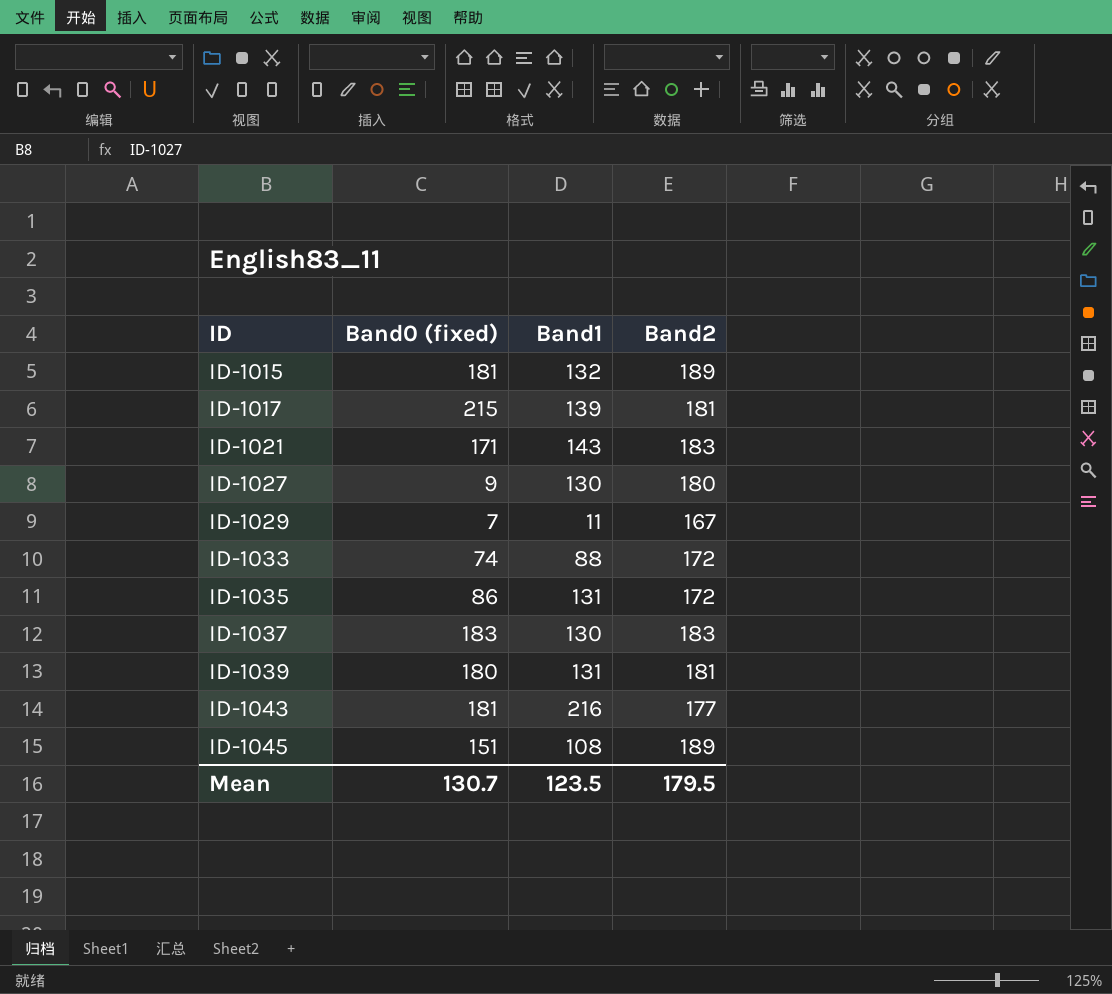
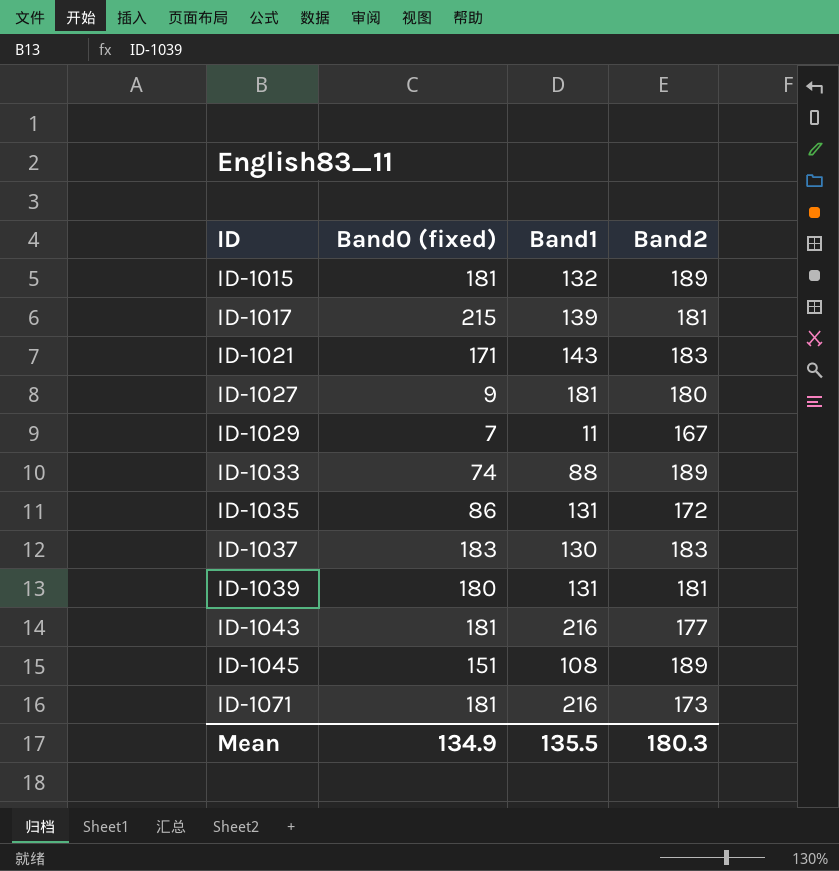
ID-1027 | Band1: 130 -> 181
ID-1033 | Band2: 172 -> 189
row ID-1071: none -> 181 | 216 | 173
Mean | Band0 (fixed): 130.7 -> 134.9
Mean | Band1: 123.5 -> 135.5
Mean | Band2: 179.5 -> 180.3

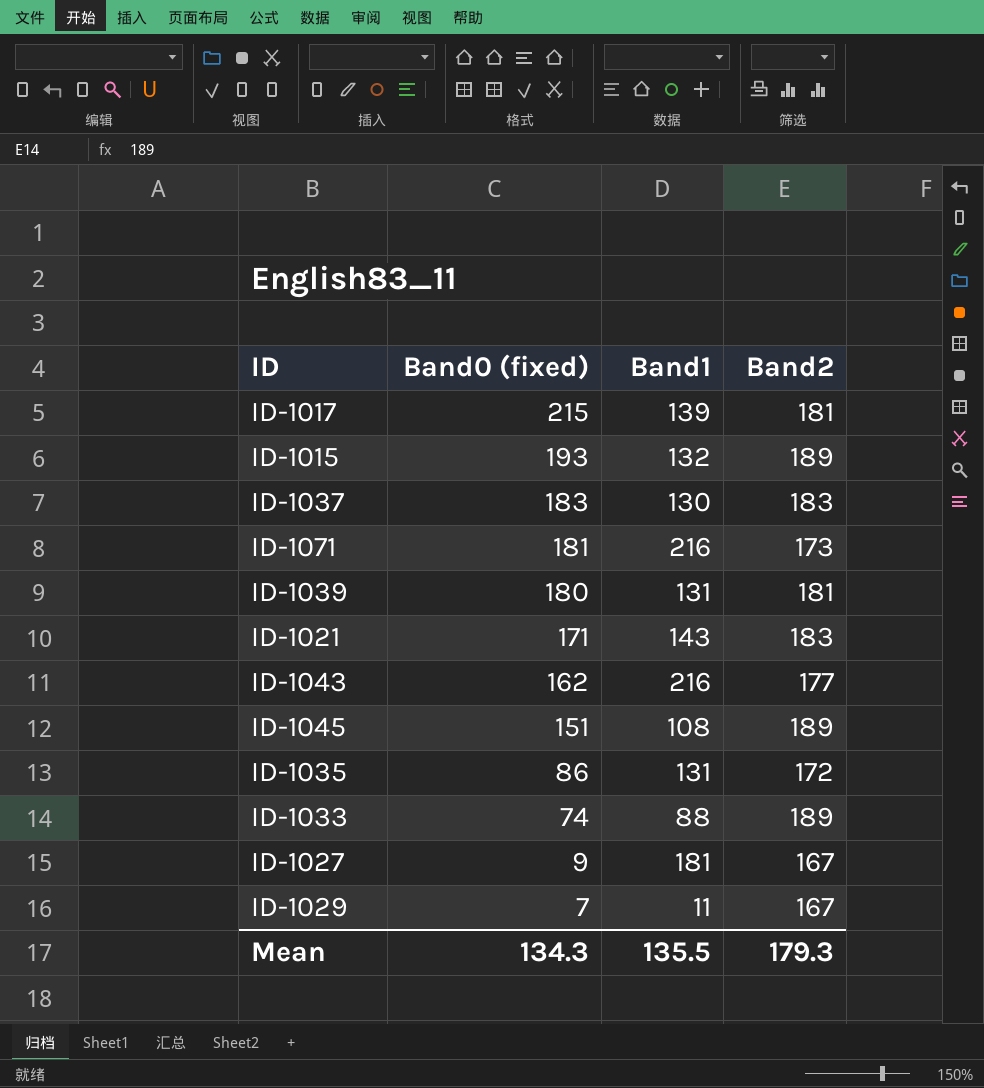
row order: ID ascending -> Band0 (fixed) descending
ID-1015 | Band0 (fixed): 181 -> 193
ID-1043 | Band0 (fixed): 181 -> 162
ID-1027 | Band2: 180 -> 167
Mean | Band0 (fixed): 134.9 -> 134.3
Mean | Band2: 180.3 -> 179.3

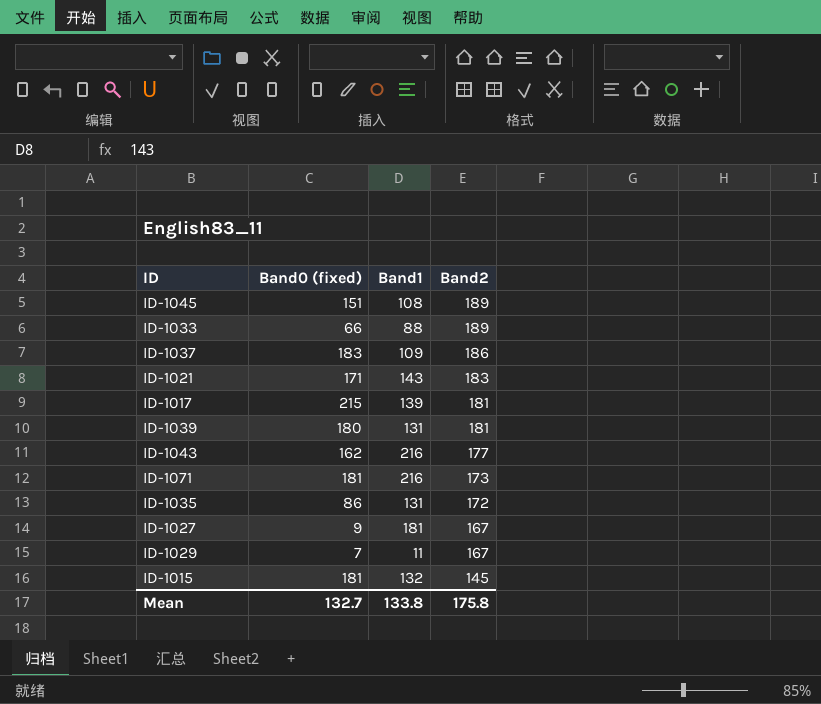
row order: Band0 (fixed) descending -> Band2 descending
ID-1033 | Band0 (fixed): 74 -> 66
ID-1037 | Band1: 130 -> 109
ID-1037 | Band2: 183 -> 186
ID-1015 | Band0 (fixed): 193 -> 181
ID-1015 | Band2: 189 -> 145
Mean | Band0 (fixed): 134.3 -> 132.7
Mean | Band1: 135.5 -> 133.8
Mean | Band2: 179.3 -> 175.8

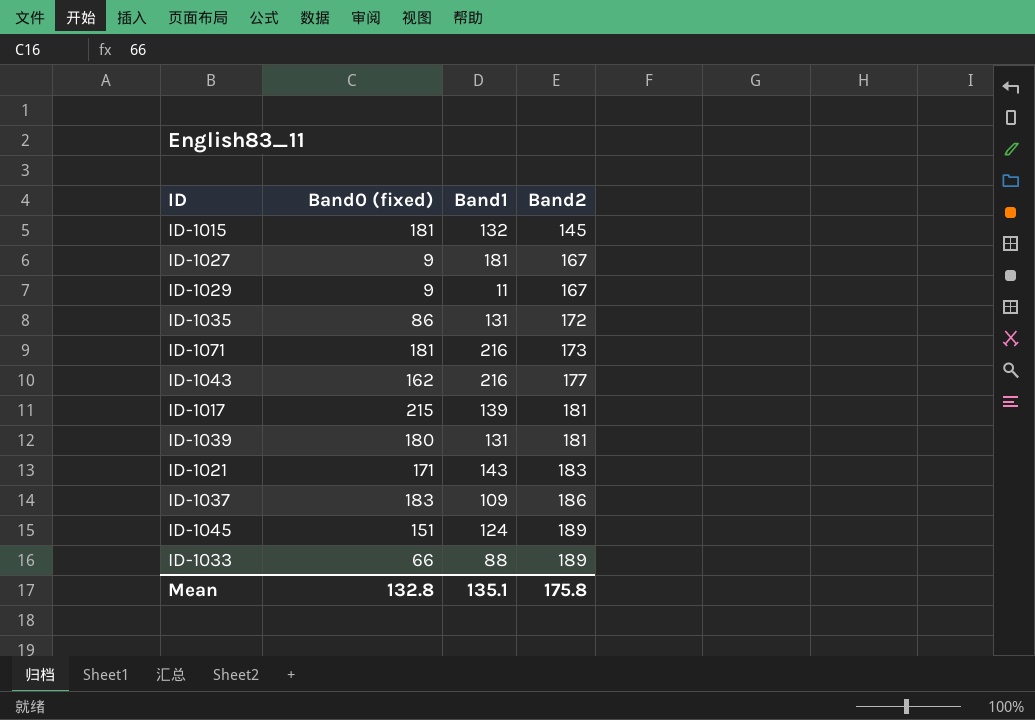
row order: Band2 descending -> Band2 ascending
ID-1029 | Band0 (fixed): 7 -> 9
ID-1045 | Band1: 108 -> 124
Mean | Band0 (fixed): 132.7 -> 132.8
Mean | Band1: 133.8 -> 135.1

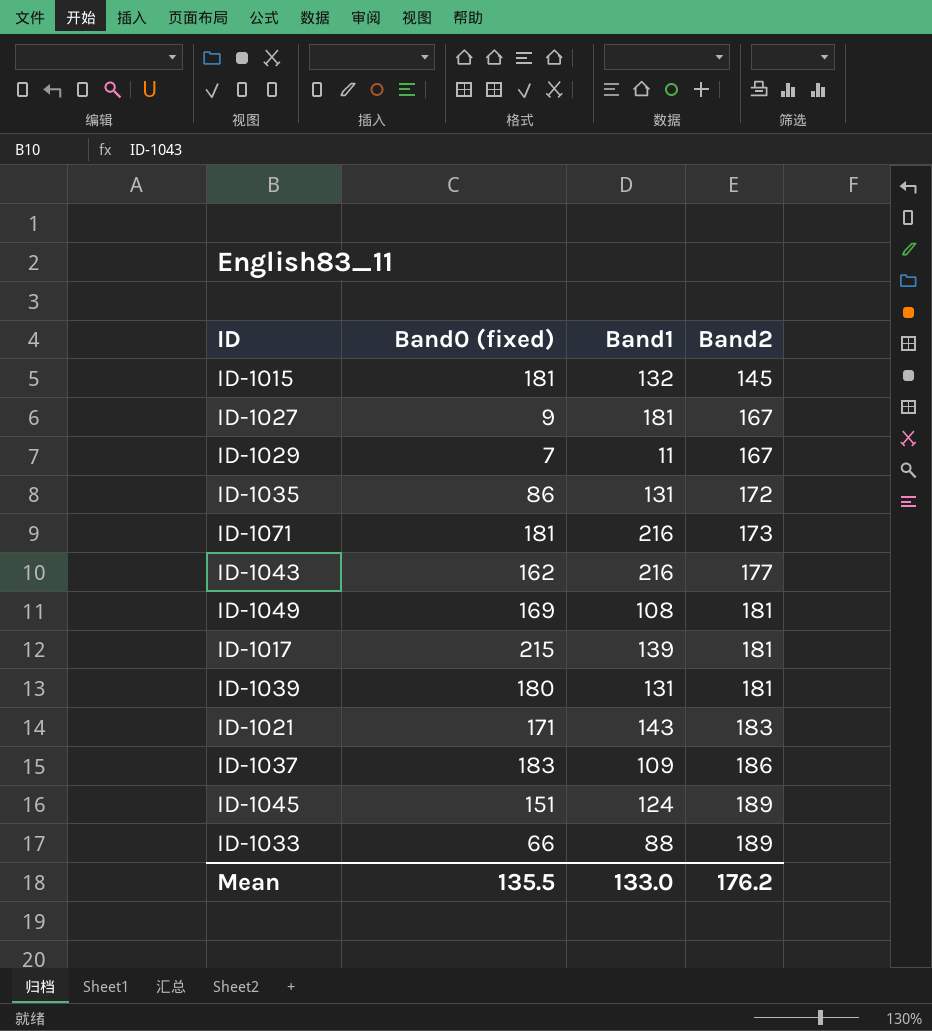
ID-1029 | Band0 (fixed): 9 -> 7
row ID-1049: none -> 169 | 108 | 181
Mean | Band0 (fixed): 132.8 -> 135.5
Mean | Band1: 135.1 -> 133.0
Mean | Band2: 175.8 -> 176.2

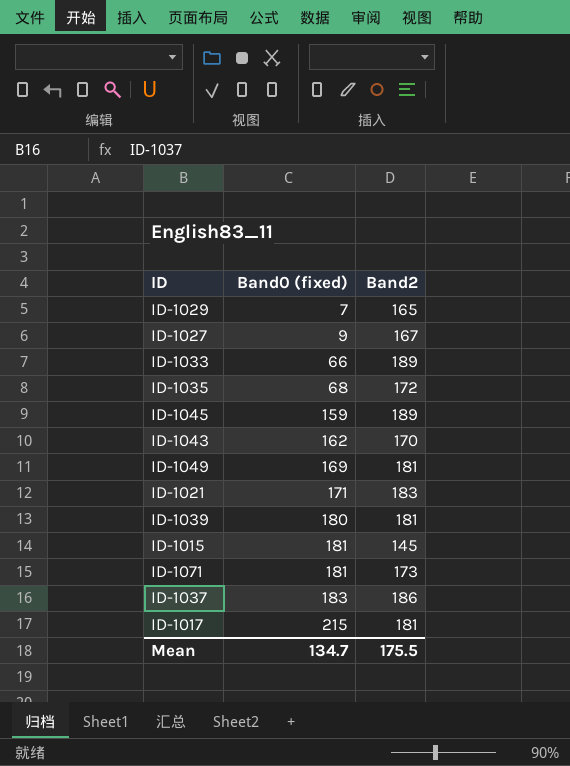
row order: Band2 ascending -> Band0 (fixed) ascending
column Band1 | position: 3 -> none
ID-1029 | Band2: 167 -> 165
ID-1035 | Band0 (fixed): 86 -> 68
ID-1045 | Band0 (fixed): 151 -> 159
ID-1043 | Band2: 177 -> 170
Mean | Band0 (fixed): 135.5 -> 134.7
Mean | Band2: 176.2 -> 175.5

